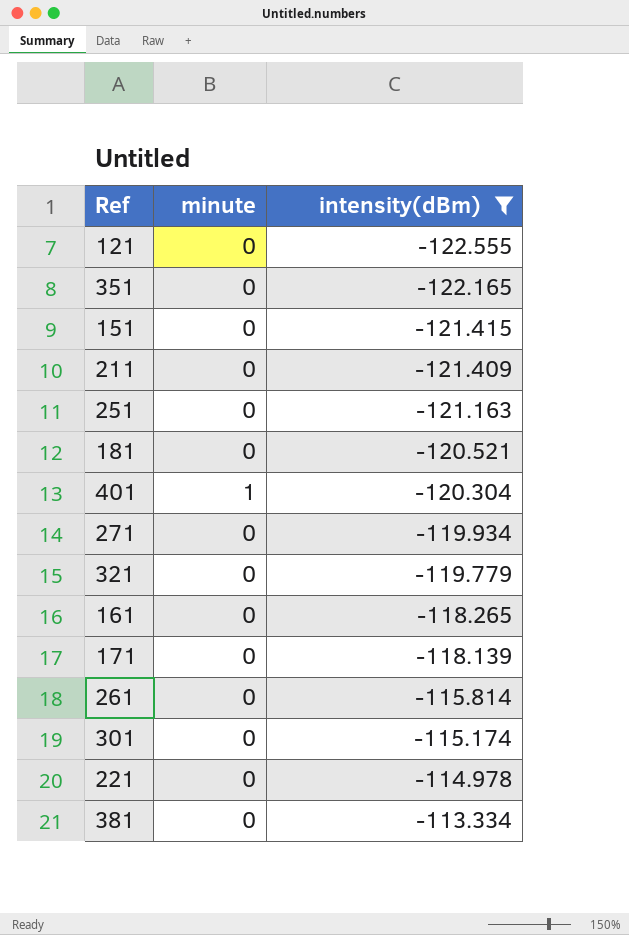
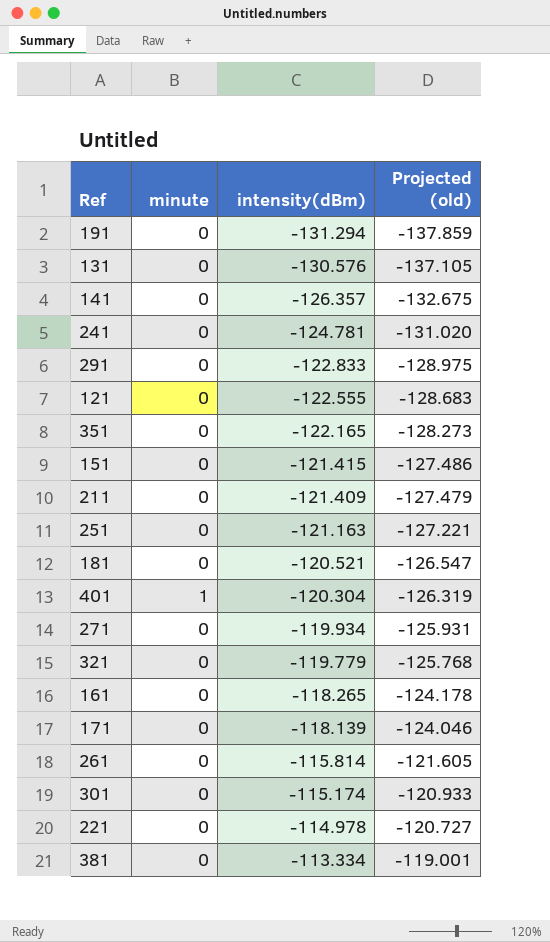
filter: intensity(dBm) >= -122.555 -> none
column Projected (old) | formula: none -> [intensity(dBm)] * 1.05

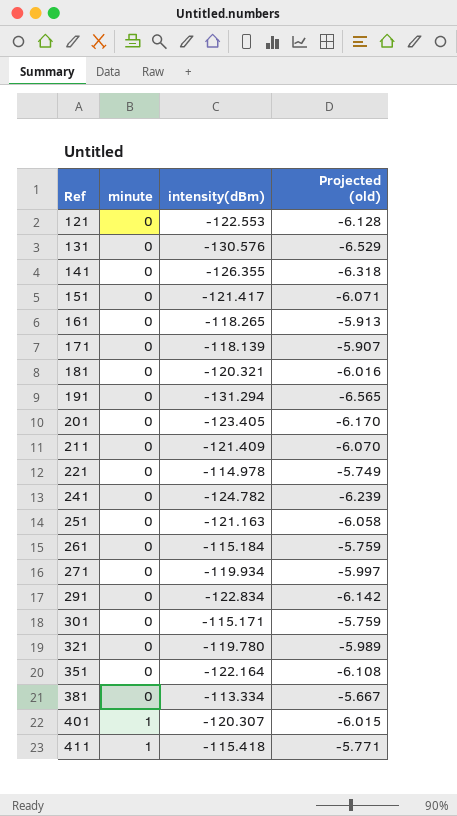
row order: intensity(dBm) ascending -> Ref ascending
column Projected (old) | formula: [intensity(dBm)] * 1.05 -> [intensity(dBm)] * 0.05
121 | intensity(dBm): -122.555 -> -122.553
141 | intensity(dBm): -126.357 -> -126.355
151 | intensity(dBm): -121.415 -> -121.417
181 | intensity(dBm): -120.521 -> -120.321
row 201: none -> 0 | -123.405 | -6.170
241 | intensity(dBm): -124.781 -> -124.782
261 | intensity(dBm): -115.814 -> -115.184
291 | intensity(dBm): -122.833 -> -122.834
301 | intensity(dBm): -115.174 -> -115.171
321 | intensity(dBm): -119.779 -> -119.780
351 | intensity(dBm): -122.165 -> -122.164
401 | intensity(dBm): -120.304 -> -120.307
row 411: none -> 1 | -115.418 | -5.771

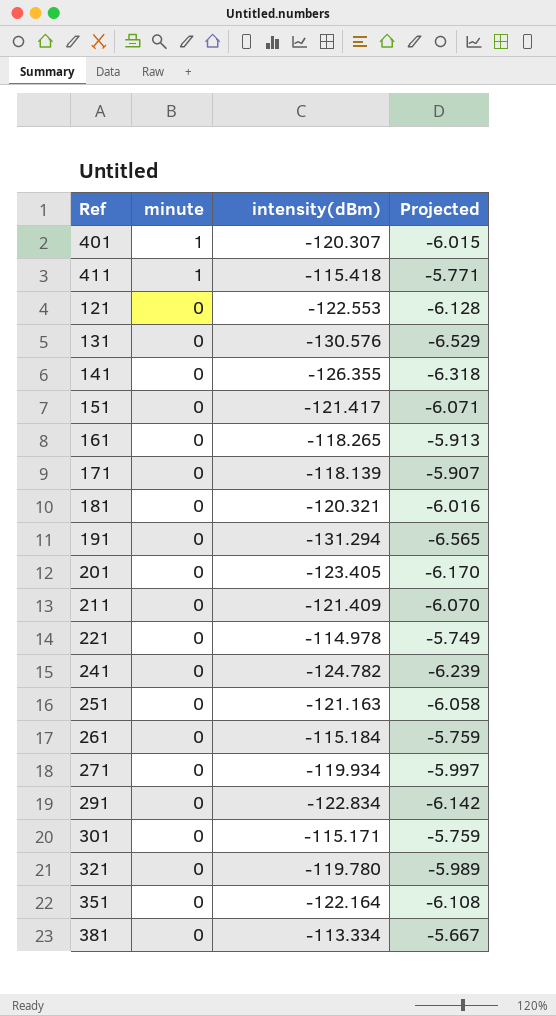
row order: Ref ascending -> minute descending
column name: Projected (old) -> Projected

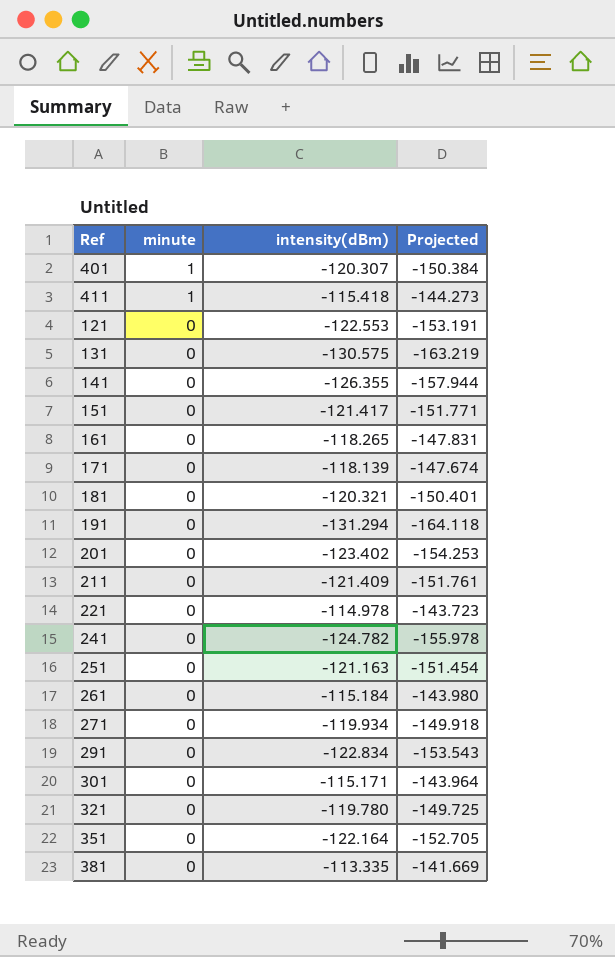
column Projected | formula: [intensity(dBm)] * 0.05 -> [intensity(dBm)] * 1.25
131 | intensity(dBm): -130.576 -> -130.575
201 | intensity(dBm): -123.405 -> -123.402
381 | intensity(dBm): -113.334 -> -113.335

